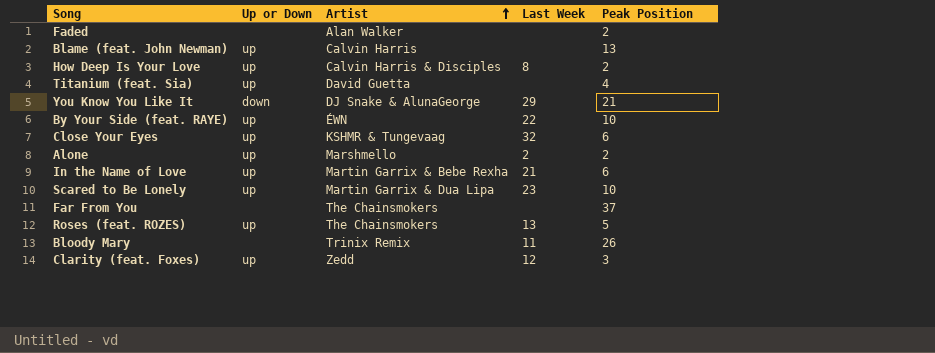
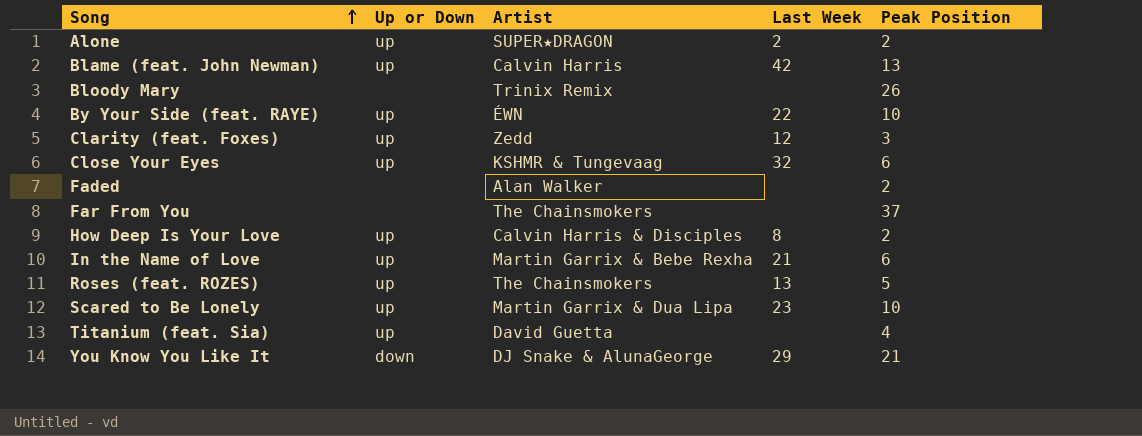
row order: Artist ascending -> Song ascending
Alone | Artist: Marshmello -> SUPER★DRAGON
Blame (feat. John Newman) | Last Week: none -> 42
Bloody Mary | Last Week: 11 -> none

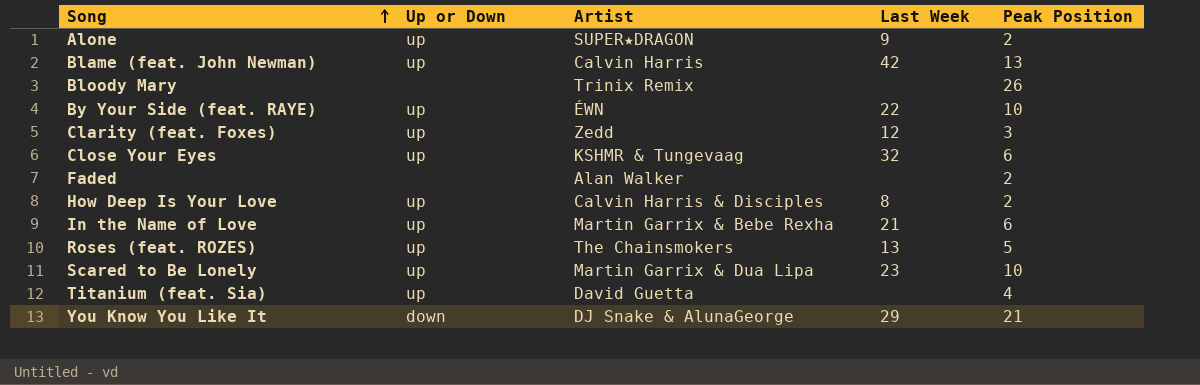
row Far From You: none | The Chainsmokers | none | 37 -> none
Alone | Last Week: 2 -> 9

